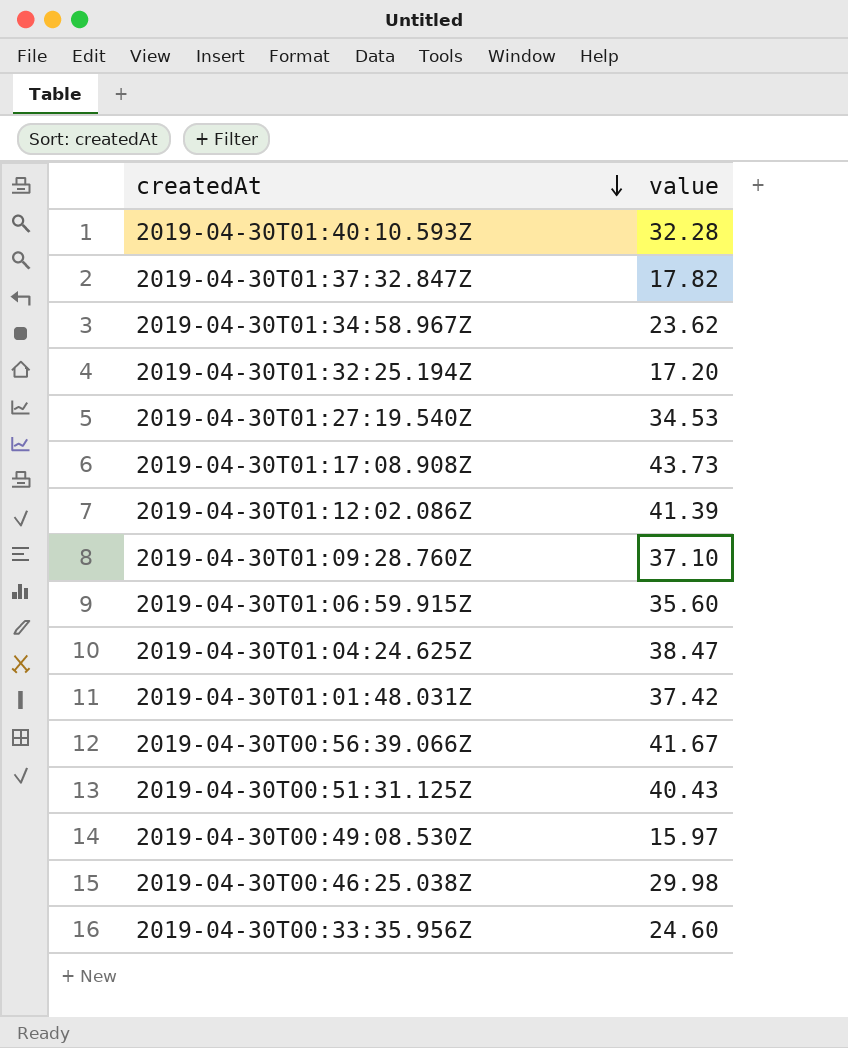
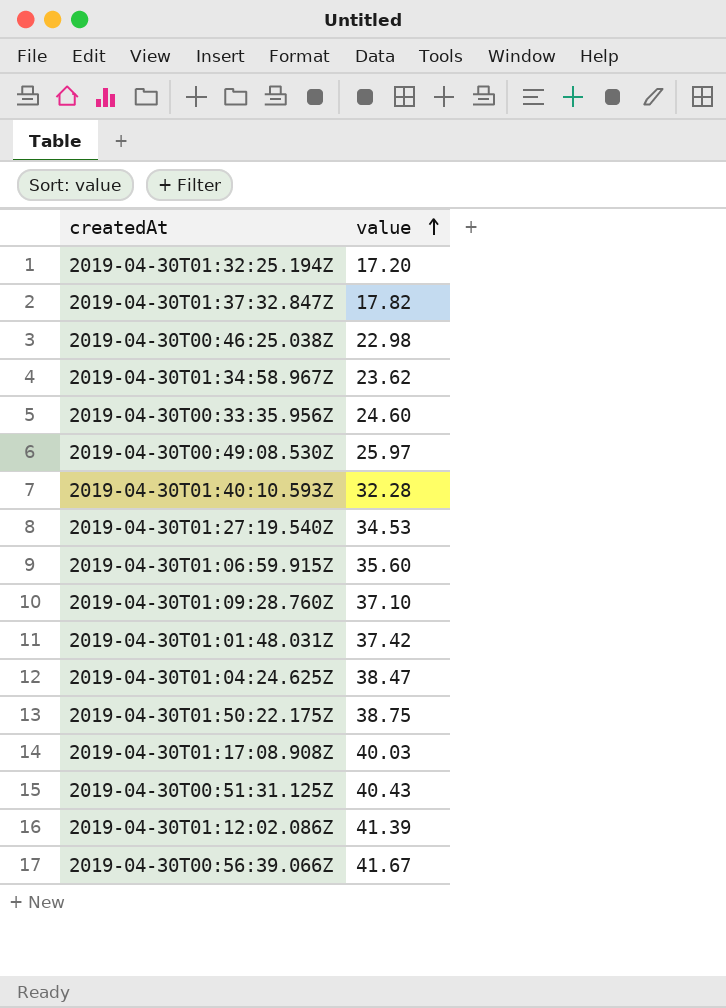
row order: createdAt descending -> value ascending
2019-04-30T00:46:25.038Z | value: 29.98 -> 22.98
2019-04-30T00:49:08.530Z | value: 15.97 -> 25.97
row 2019-04-30T01:50:22.175Z: none -> 38.75
2019-04-30T01:17:08.908Z | value: 43.73 -> 40.03

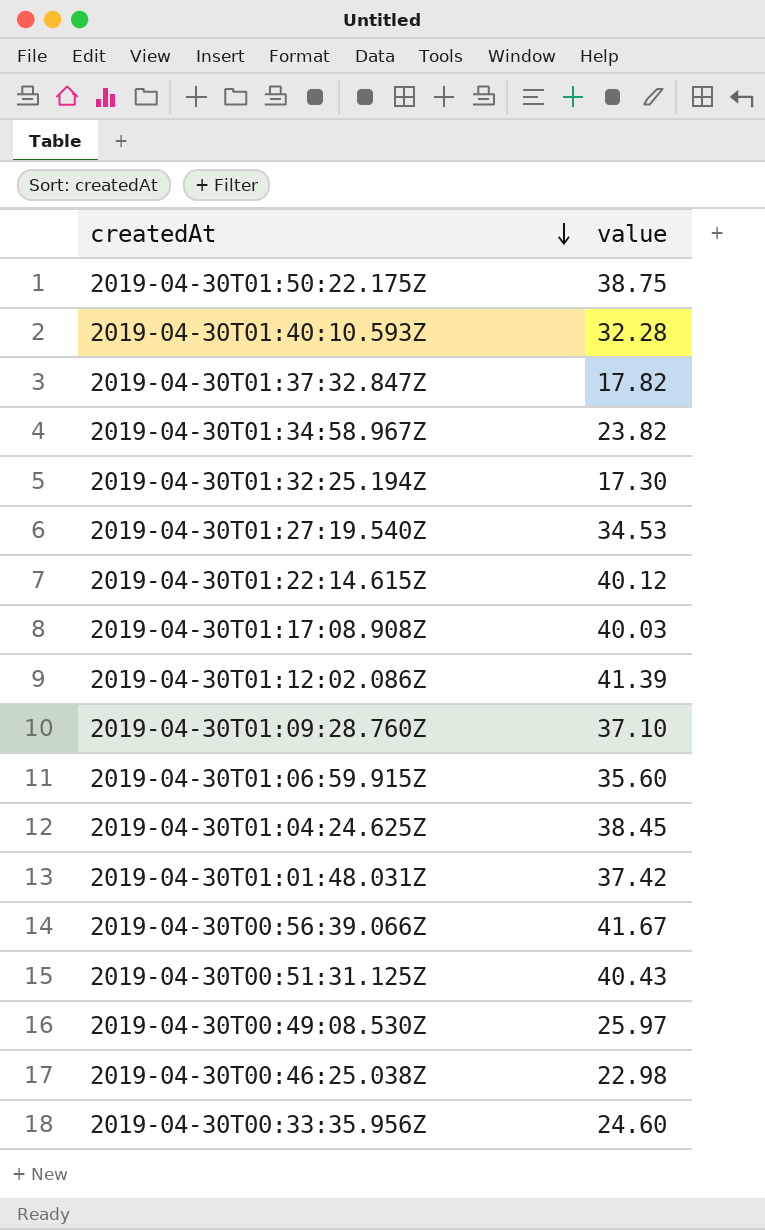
row order: value ascending -> createdAt descending
2019-04-30T01:34:58.967Z | value: 23.62 -> 23.82
2019-04-30T01:32:25.194Z | value: 17.20 -> 17.30
row 2019-04-30T01:22:14.615Z: none -> 40.12
2019-04-30T01:04:24.625Z | value: 38.47 -> 38.45

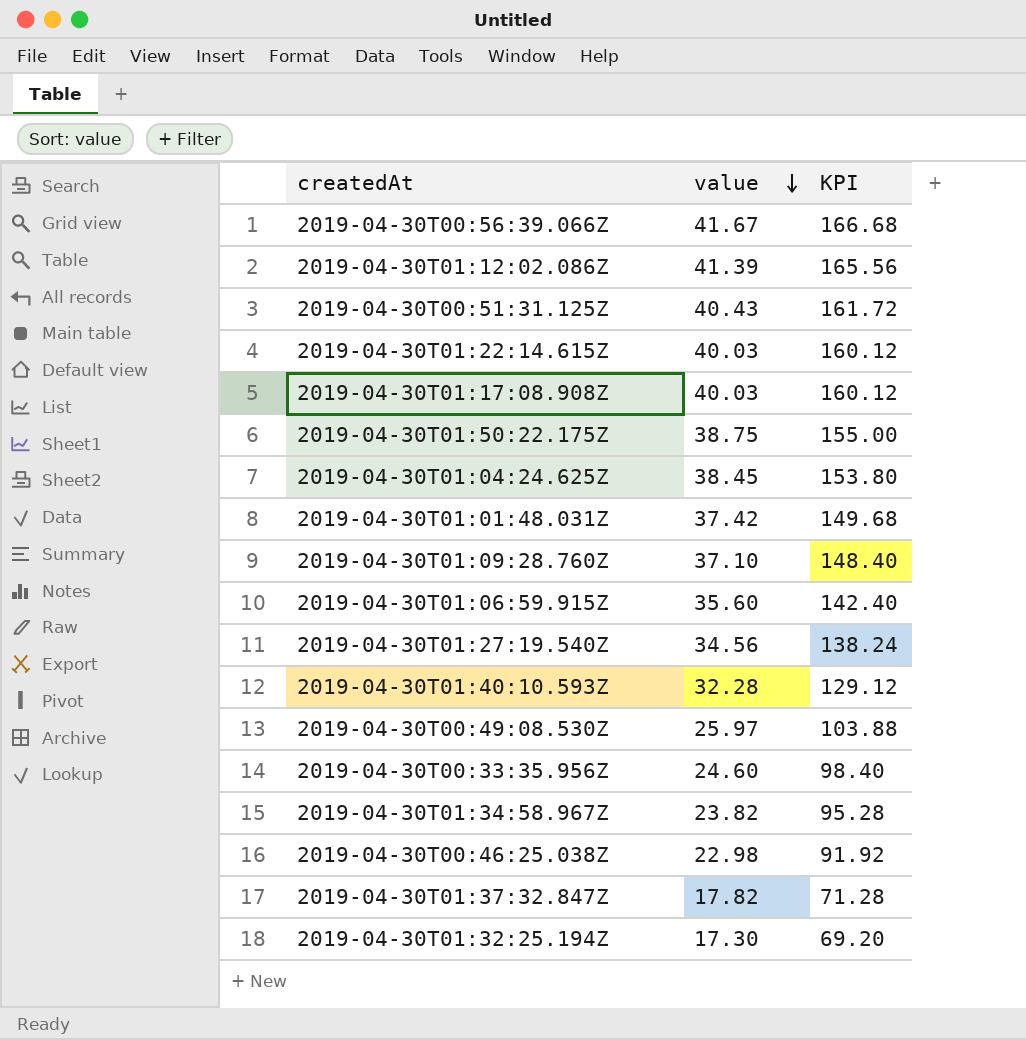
row order: createdAt descending -> value descending
column KPI | formula: none -> [value] * 4
2019-04-30T01:22:14.615Z | value: 40.12 -> 40.03
2019-04-30T01:27:19.540Z | value: 34.53 -> 34.56

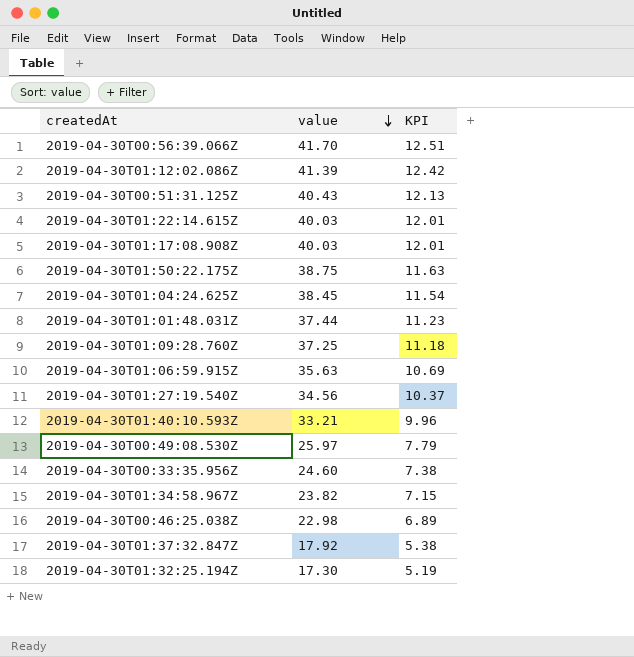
column KPI | formula: [value] * 4 -> [value] * 0.3
2019-04-30T00:56:39.066Z | value: 41.67 -> 41.70
2019-04-30T01:01:48.031Z | value: 37.42 -> 37.44
2019-04-30T01:09:28.760Z | value: 37.10 -> 37.25
2019-04-30T01:06:59.915Z | value: 35.60 -> 35.63
2019-04-30T01:40:10.593Z | value: 32.28 -> 33.21
2019-04-30T01:37:32.847Z | value: 17.82 -> 17.92

